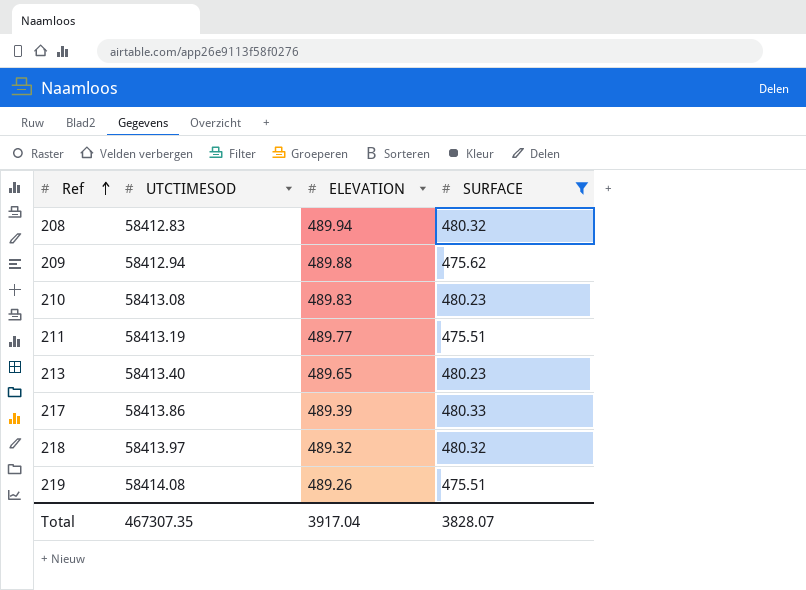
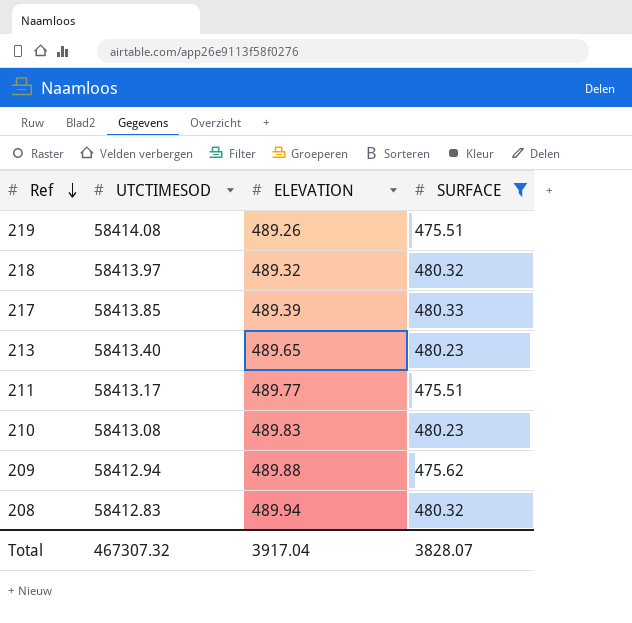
row order: Ref ascending -> Ref descending
217 | UTCTIMESOD: 58413.86 -> 58413.85
211 | UTCTIMESOD: 58413.19 -> 58413.17
Total | UTCTIMESOD: 467307.35 -> 467307.32

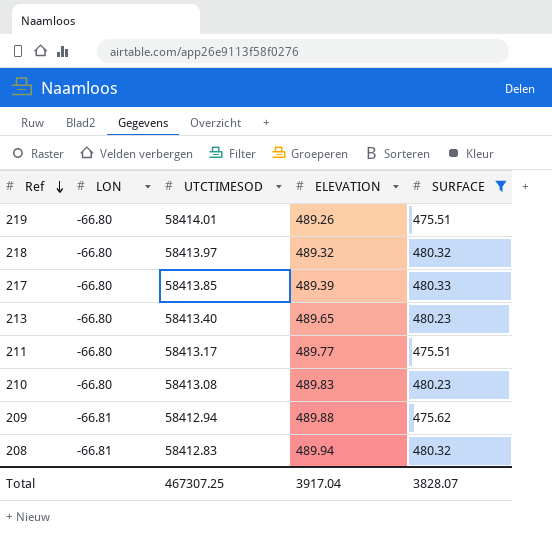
column LON | position: none -> 2
219 | UTCTIMESOD: 58414.08 -> 58414.01
Total | UTCTIMESOD: 467307.32 -> 467307.25

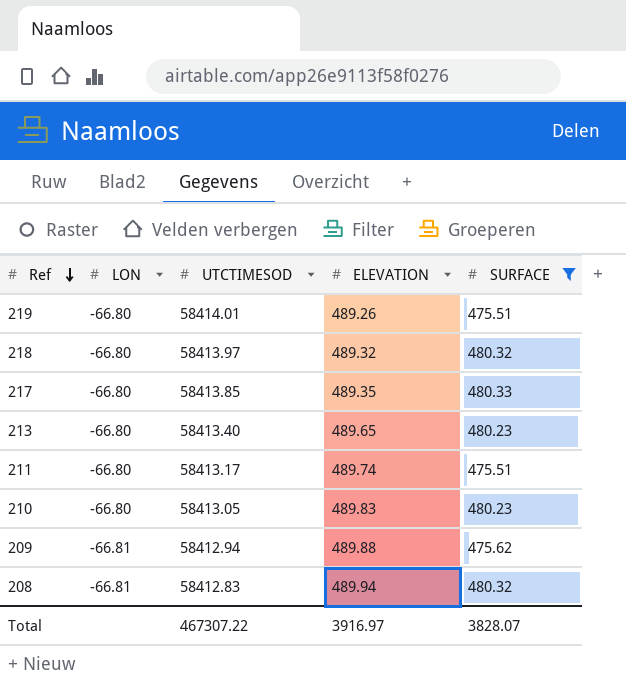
217 | ELEVATION: 489.39 -> 489.35
211 | ELEVATION: 489.77 -> 489.74
210 | UTCTIMESOD: 58413.08 -> 58413.05
Total | UTCTIMESOD: 467307.25 -> 467307.22
Total | ELEVATION: 3917.04 -> 3916.97

